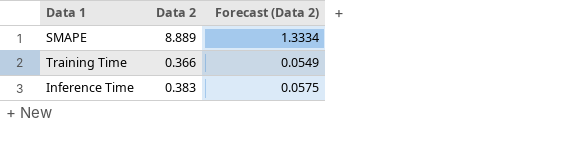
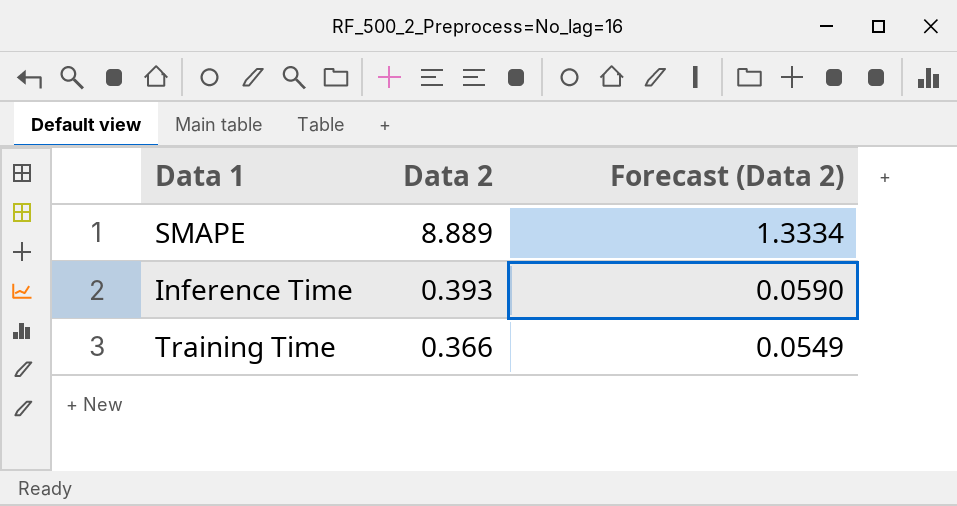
row order: none -> Data 2 descending
Inference Time | Data 2: 0.383 -> 0.393
Inference Time | Forecast (Data 2): 0.0575 -> 0.0590

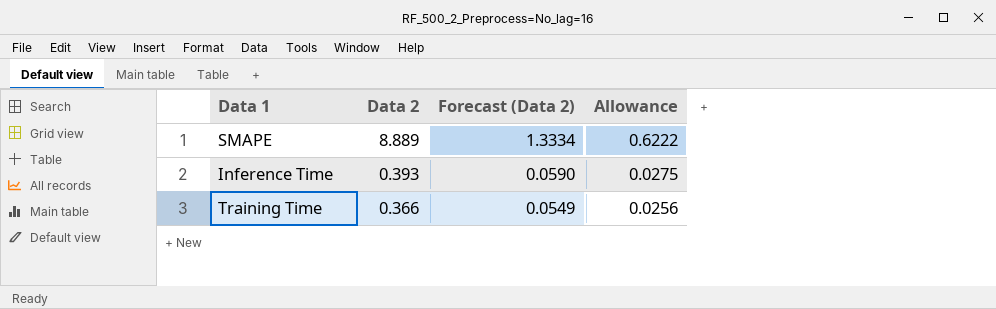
column Allowance | formula: none -> [Data 2] * 0.07

